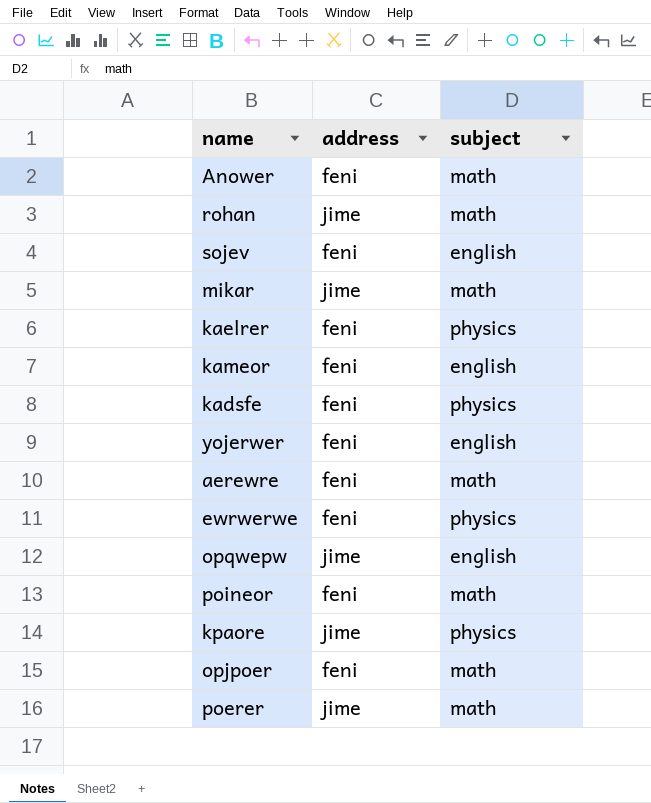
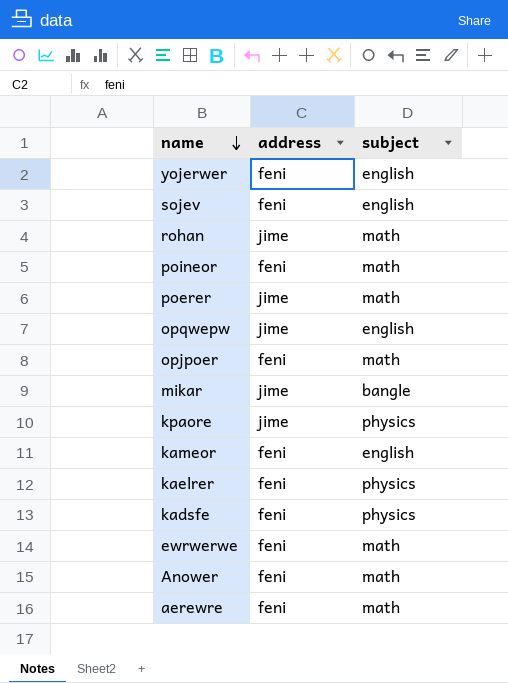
row order: none -> name descending
mikar | subject: math -> bangle
ewrwerwe | subject: physics -> math

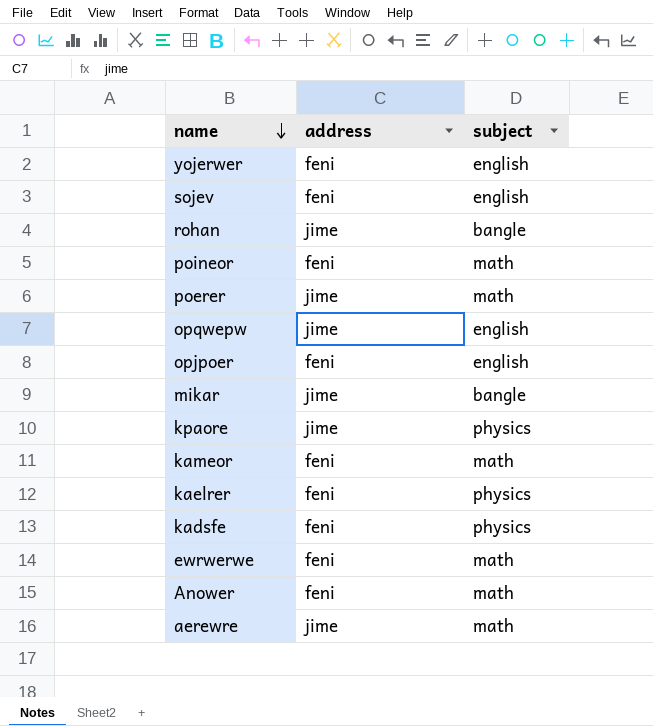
rohan | subject: math -> bangle
opjpoer | subject: math -> english
kameor | subject: english -> math
aerewre | address: feni -> jime

